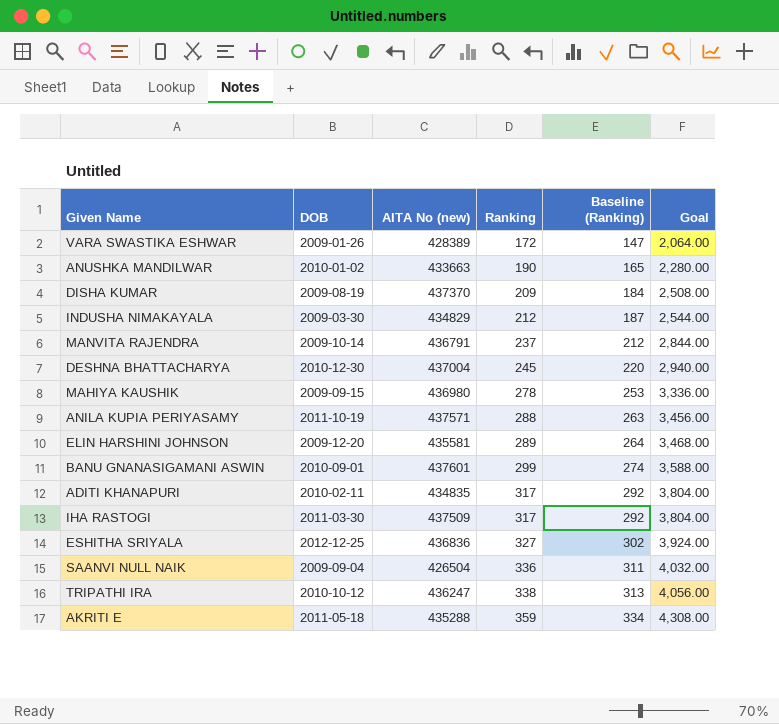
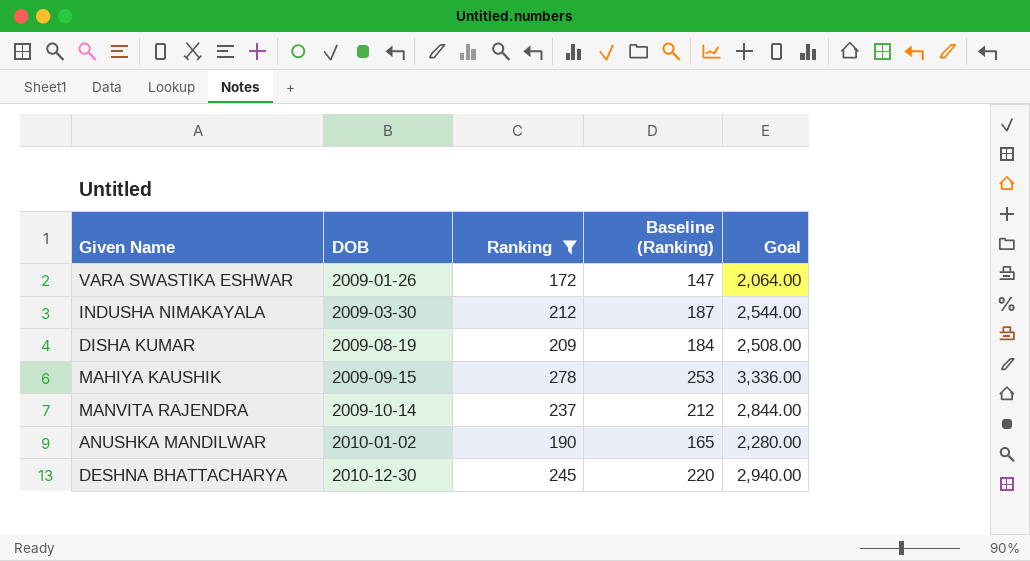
filter: none -> Ranking <= 278
row order: Ranking ascending -> DOB ascending
column AITA No (new) | position: 3 -> none

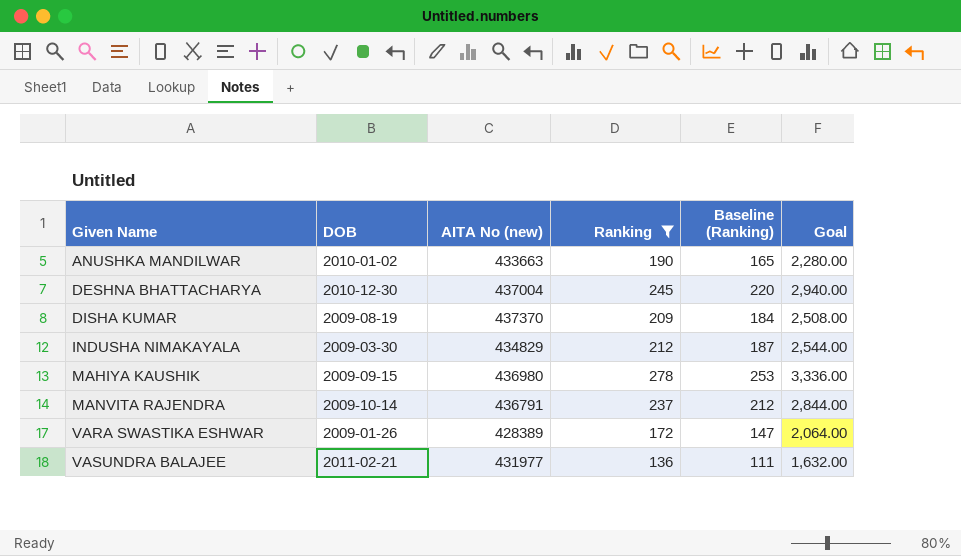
row order: DOB ascending -> Given Name ascending
column AITA No (new) | position: none -> 3
row VASUNDRA BALAJEE: none -> 2011-02-21 | 431977 | 136 | 111 | 1,632.00

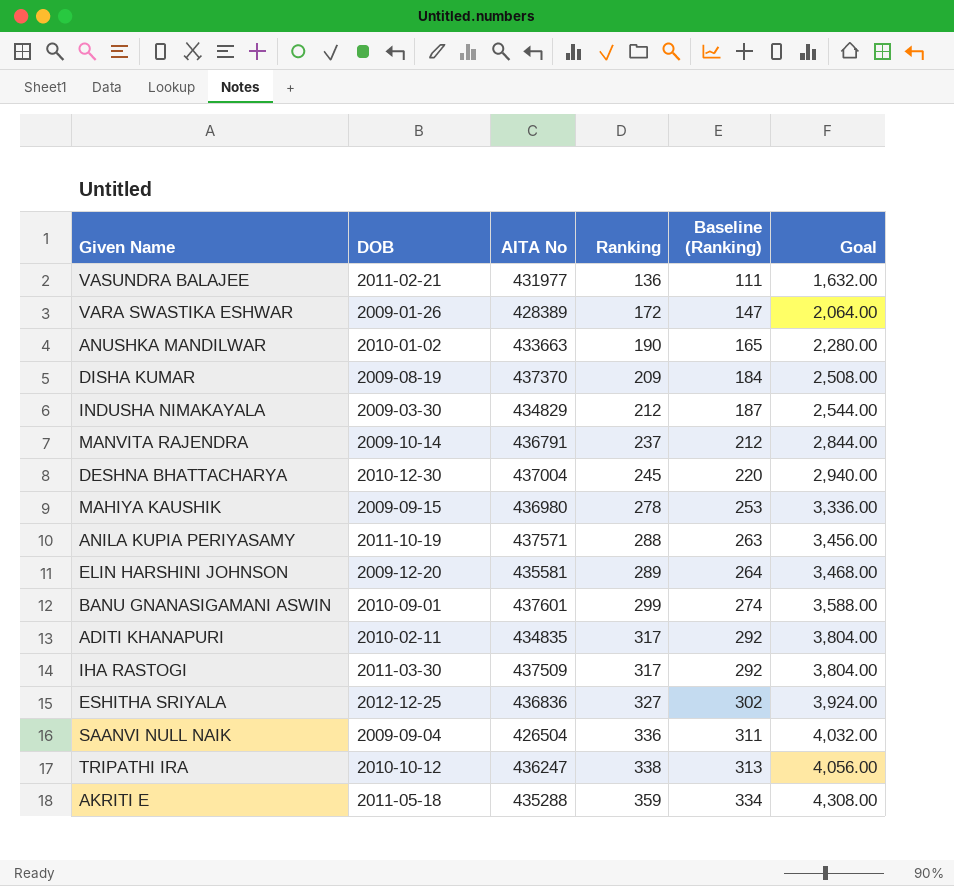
filter: Ranking <= 278 -> none
row order: Given Name ascending -> Ranking ascending
column name: AITA No (new) -> AITA No

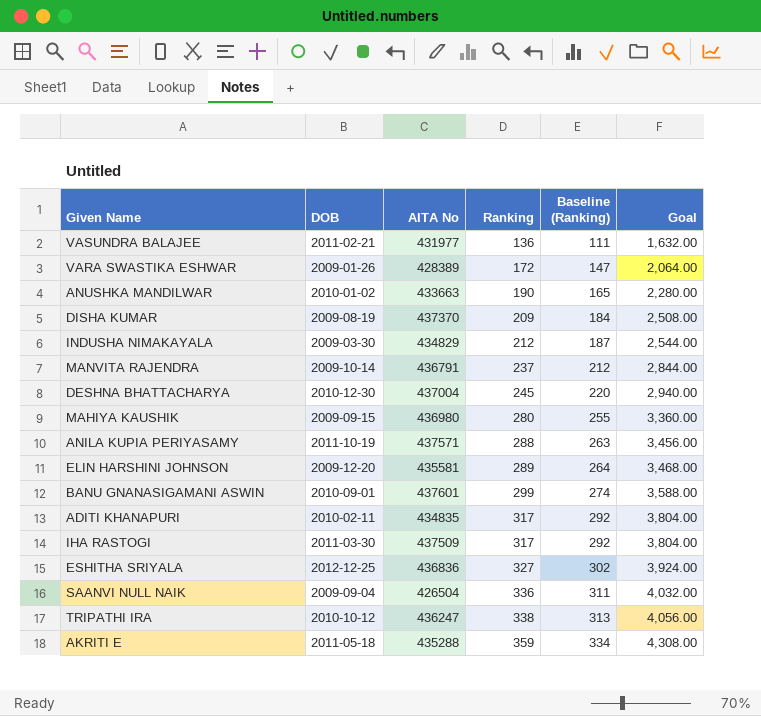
MAHIYA KAUSHIK | Ranking: 278 -> 280
MAHIYA KAUSHIK | Baseline (Ranking): 253 -> 255
MAHIYA KAUSHIK | Goal: 3,336.00 -> 3,360.00

